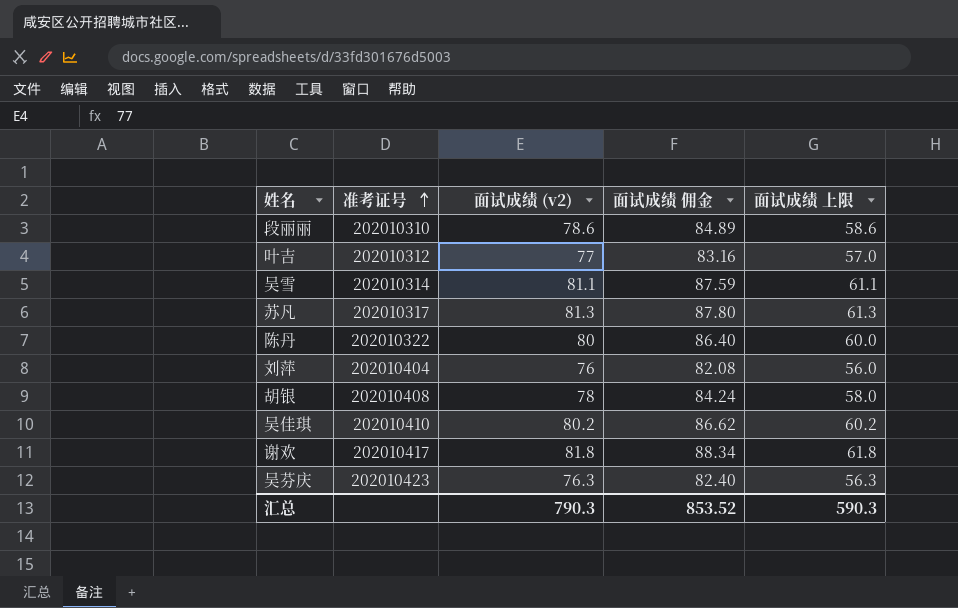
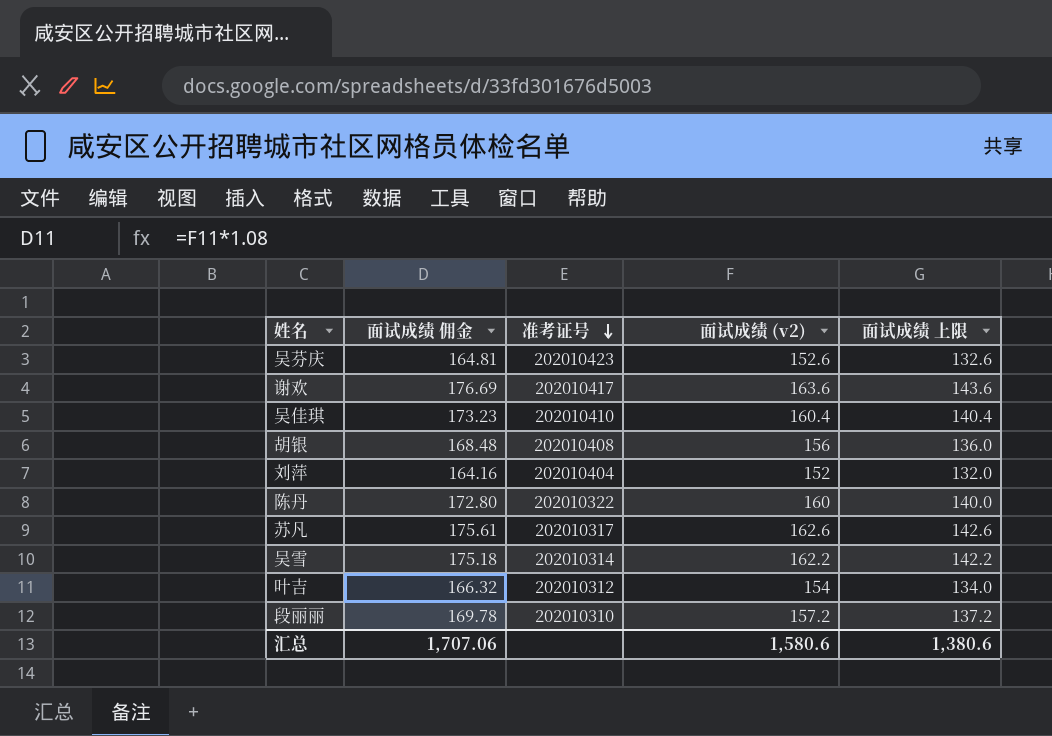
row order: 准考证号 ascending -> 准考证号 descending
column 面试成绩 佣金 | position: 4 -> 2
吴芬庆 | 面试成绩 佣金: 82.40 -> 164.81
吴芬庆 | 面试成绩 (v2): 76.3 -> 152.6
吴芬庆 | 面试成绩 上限: 56.3 -> 132.6
谢欢 | 面试成绩 佣金: 88.34 -> 176.69
谢欢 | 面试成绩 (v2): 81.8 -> 163.6
谢欢 | 面试成绩 上限: 61.8 -> 143.6
吴佳琪 | 面试成绩 佣金: 86.62 -> 173.23
吴佳琪 | 面试成绩 (v2): 80.2 -> 160.4
吴佳琪 | 面试成绩 上限: 60.2 -> 140.4
胡银 | 面试成绩 佣金: 84.24 -> 168.48
胡银 | 面试成绩 (v2): 78 -> 156
胡银 | 面试成绩 上限: 58.0 -> 136.0
刘萍 | 面试成绩 佣金: 82.08 -> 164.16
刘萍 | 面试成绩 (v2): 76 -> 152
刘萍 | 面试成绩 上限: 56.0 -> 132.0
陈丹 | 面试成绩 佣金: 86.40 -> 172.80
陈丹 | 面试成绩 (v2): 80 -> 160
陈丹 | 面试成绩 上限: 60.0 -> 140.0
苏凡 | 面试成绩 佣金: 87.80 -> 175.61
苏凡 | 面试成绩 (v2): 81.3 -> 162.6
苏凡 | 面试成绩 上限: 61.3 -> 142.6
吴雪 | 面试成绩 佣金: 87.59 -> 175.18
吴雪 | 面试成绩 (v2): 81.1 -> 162.2
吴雪 | 面试成绩 上限: 61.1 -> 142.2
叶吉 | 面试成绩 佣金: 83.16 -> 166.32
叶吉 | 面试成绩 (v2): 77 -> 154
叶吉 | 面试成绩 上限: 57.0 -> 134.0
段丽丽 | 面试成绩 佣金: 84.89 -> 169.78
段丽丽 | 面试成绩 (v2): 78.6 -> 157.2
段丽丽 | 面试成绩 上限: 58.6 -> 137.2
汇总 | 面试成绩 佣金: 853.52 -> 1,707.06
汇总 | 面试成绩 (v2): 790.3 -> 1,580.6
汇总 | 面试成绩 上限: 590.3 -> 1,380.6

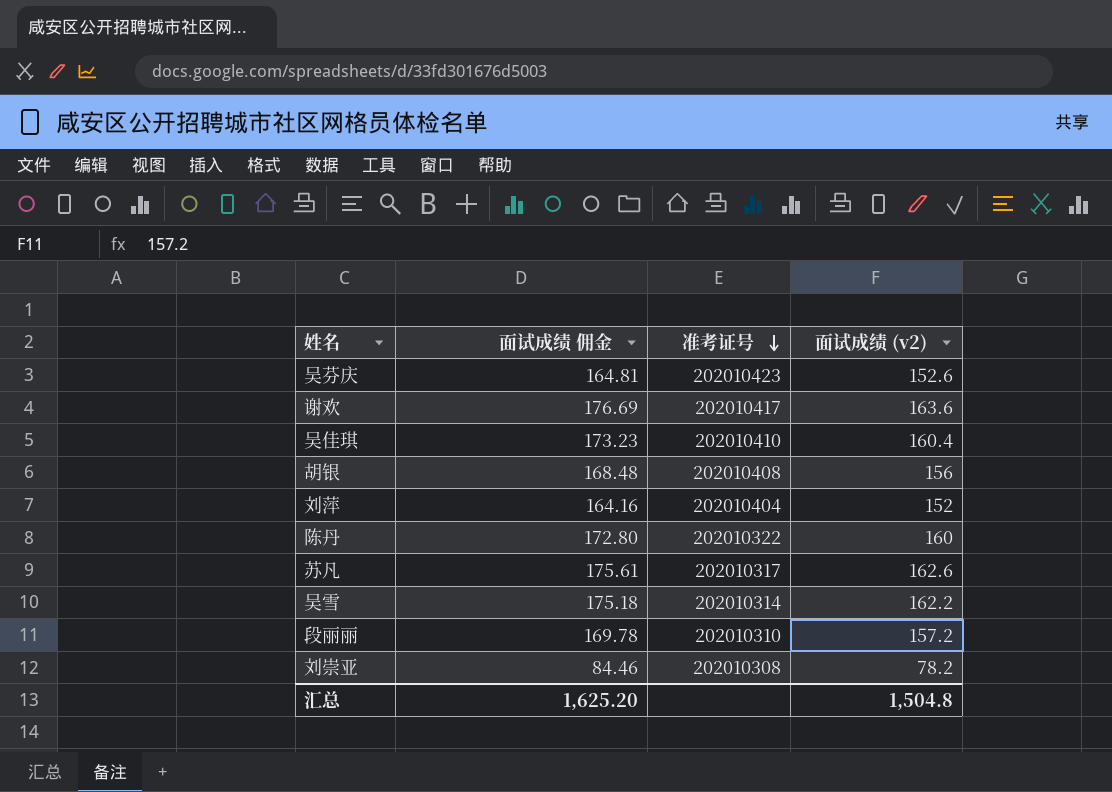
column 面试成绩 上限 | formula: [面试成绩 (v2)] - 20 -> none
row 叶吉: 166.32 | 202010312 | 154 | 134.0 -> none
row 刘崇亚: none -> 84.46 | 202010308 | 78.2
汇总 | 面试成绩 佣金: 1,707.06 -> 1,625.20
汇总 | 面试成绩 (v2): 1,580.6 -> 1,504.8

